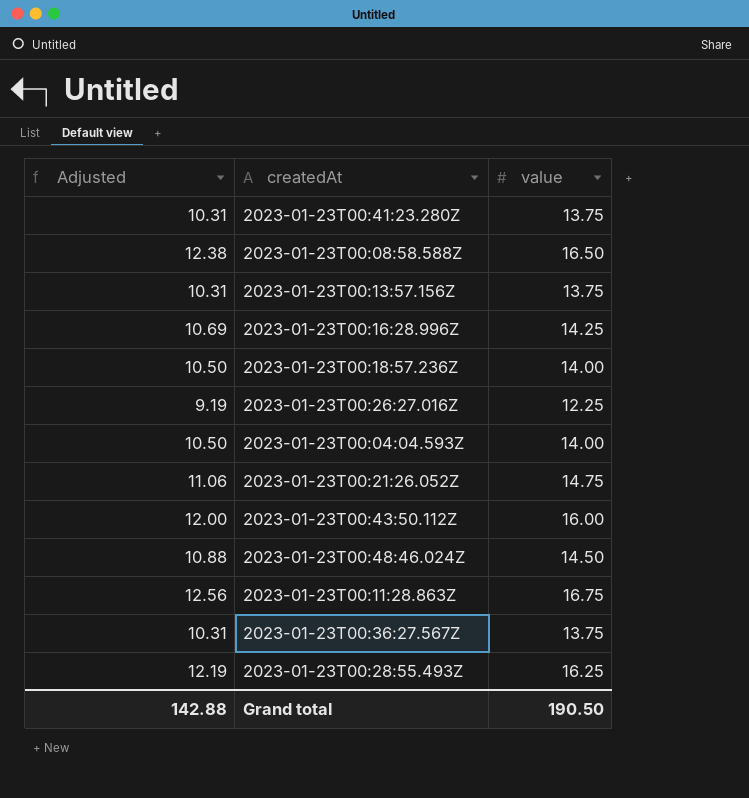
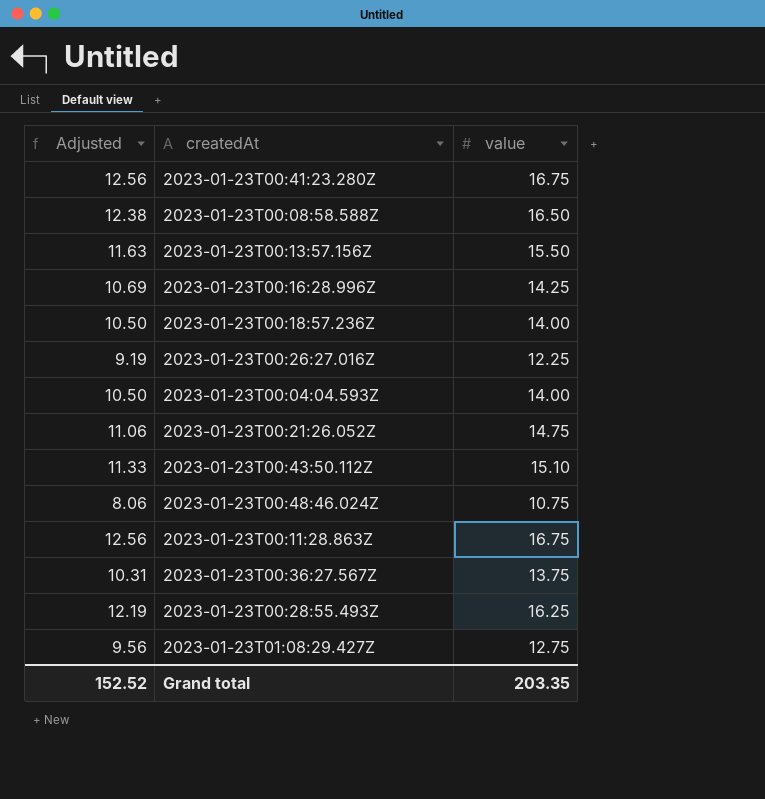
2023-01-23T00:41:23.280Z | Adjusted: 10.31 -> 12.56
2023-01-23T00:41:23.280Z | value: 13.75 -> 16.75
2023-01-23T00:13:57.156Z | Adjusted: 10.31 -> 11.63
2023-01-23T00:13:57.156Z | value: 13.75 -> 15.50
2023-01-23T00:43:50.112Z | Adjusted: 12.00 -> 11.33
2023-01-23T00:43:50.112Z | value: 16.00 -> 15.10
2023-01-23T00:48:46.024Z | Adjusted: 10.88 -> 8.06
2023-01-23T00:48:46.024Z | value: 14.50 -> 10.75
row 2023-01-23T01:08:29.427Z: none -> 9.56 | 12.75
Grand total | Adjusted: 142.88 -> 152.52
Grand total | value: 190.50 -> 203.35

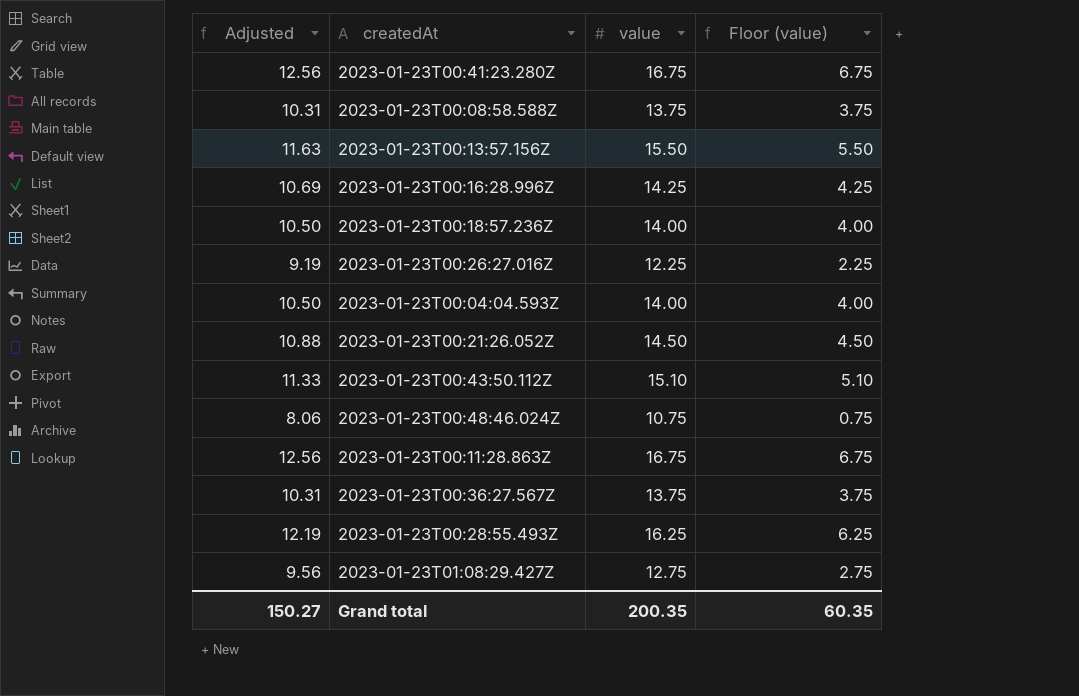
column Floor (value) | formula: none -> [value] - 10
2023-01-23T00:08:58.588Z | Adjusted: 12.38 -> 10.31
2023-01-23T00:08:58.588Z | value: 16.50 -> 13.75
2023-01-23T00:21:26.052Z | Adjusted: 11.06 -> 10.88
2023-01-23T00:21:26.052Z | value: 14.75 -> 14.50
Grand total | Adjusted: 152.52 -> 150.27
Grand total | value: 203.35 -> 200.35

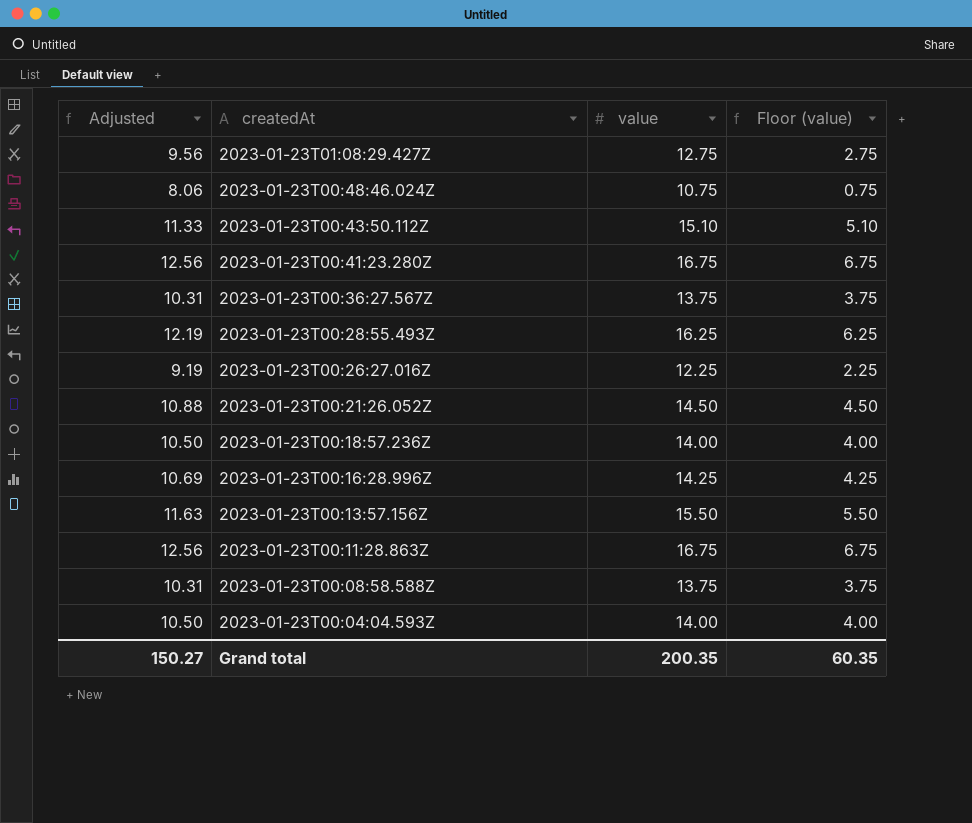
row order: none -> createdAt descending

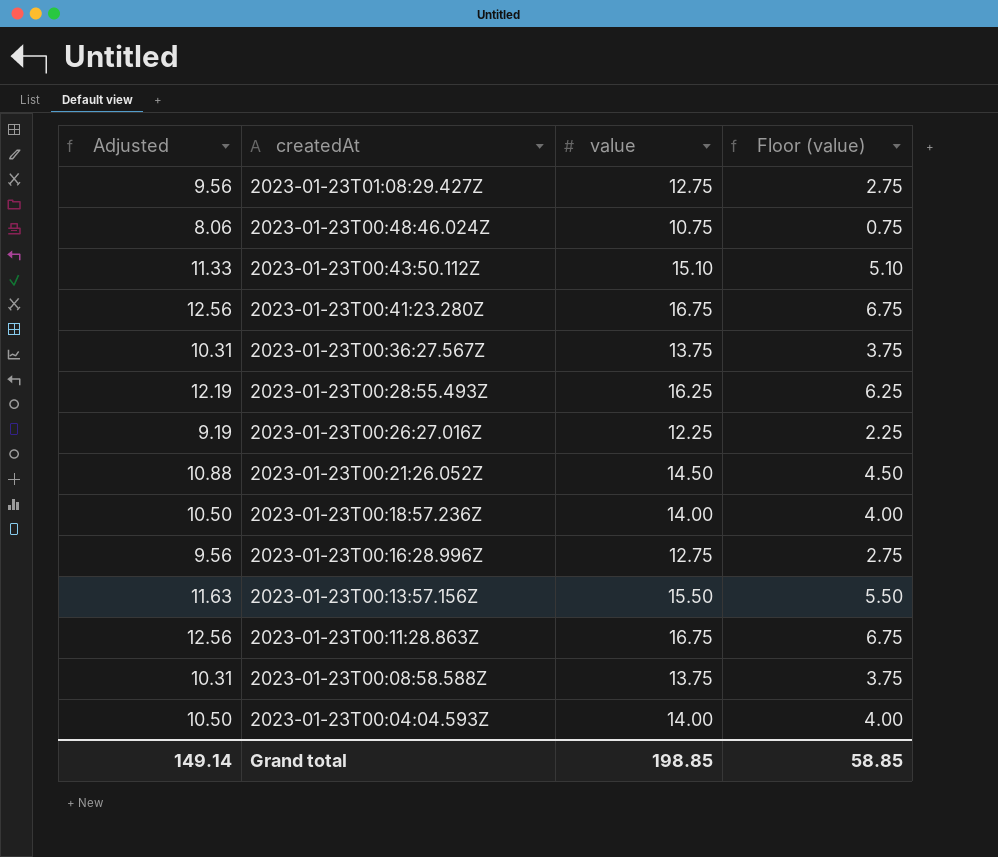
2023-01-23T00:16:28.996Z | Adjusted: 10.69 -> 9.56
2023-01-23T00:16:28.996Z | value: 14.25 -> 12.75
2023-01-23T00:16:28.996Z | Floor (value): 4.25 -> 2.75
Grand total | Adjusted: 150.27 -> 149.14
Grand total | value: 200.35 -> 198.85
Grand total | Floor (value): 60.35 -> 58.85

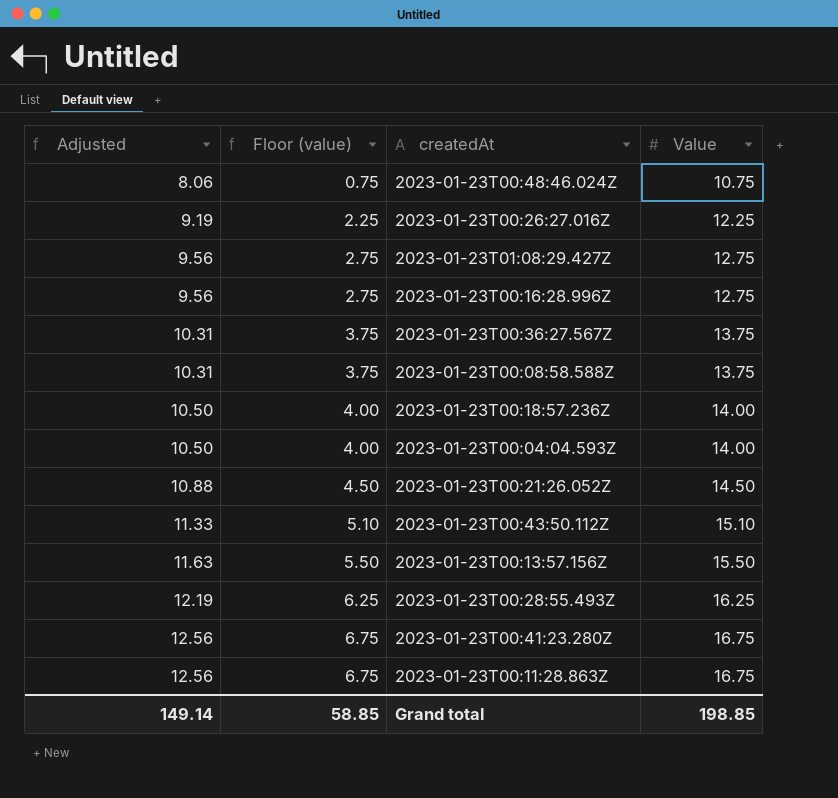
row order: createdAt descending -> Adjusted ascending
column Floor (value) | position: 4 -> 2
column name: value -> Value

